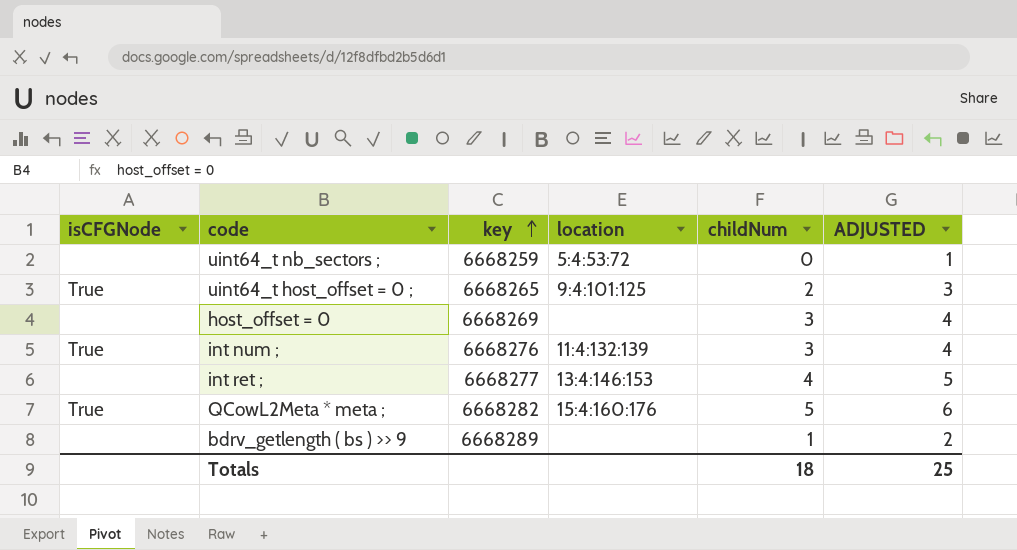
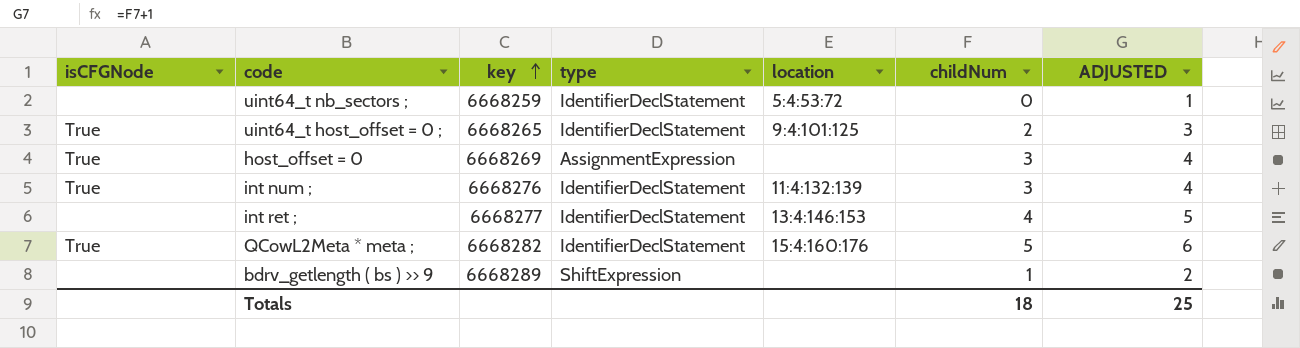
column type | position: none -> 4
host_offset = 0 | isCFGNode: none -> True

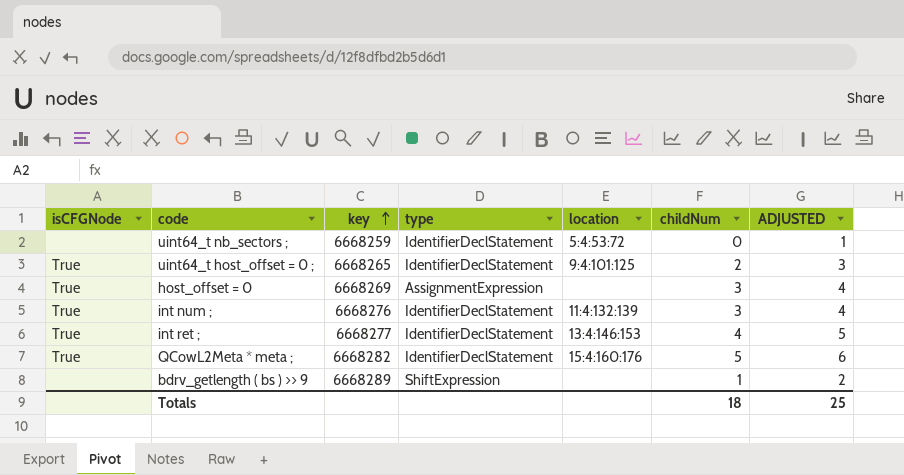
int ret ; | isCFGNode: none -> True

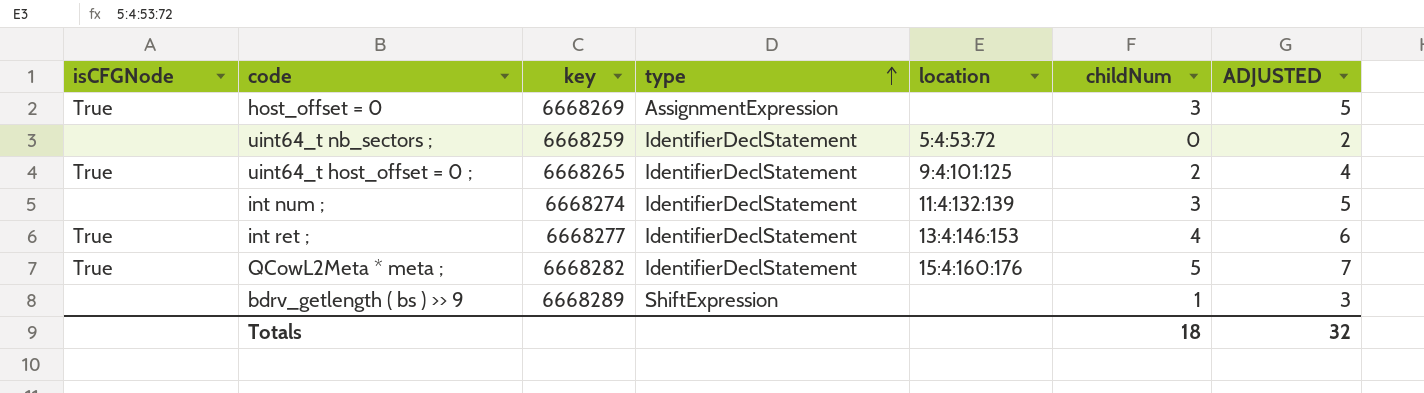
row order: key ascending -> type ascending
column ADJUSTED | formula: [childNum] + 1 -> [childNum] + 2
int num ; | isCFGNode: True -> none
int num ; | key: 6668276 -> 6668274
Totals | ADJUSTED: 25 -> 32

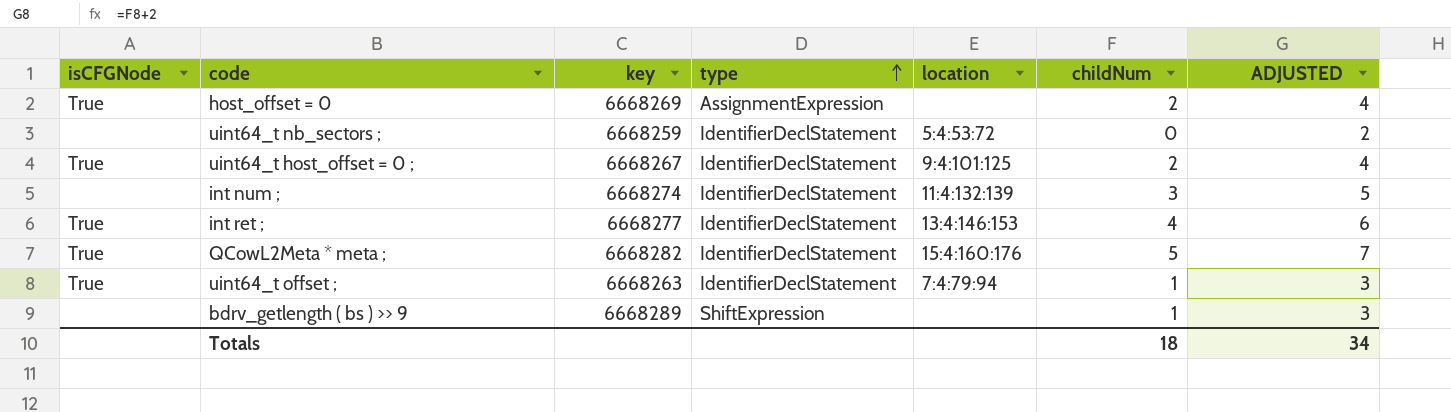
host_offset = 0 | childNum: 3 -> 2
host_offset = 0 | ADJUSTED: 5 -> 4
uint64_t host_offset = 0 ; | key: 6668265 -> 6668267
row uint64_t offset ;: none -> True | 6668263 | IdentifierDeclStatement | 7:4:79:94 | 1 | 3
Totals | ADJUSTED: 32 -> 34

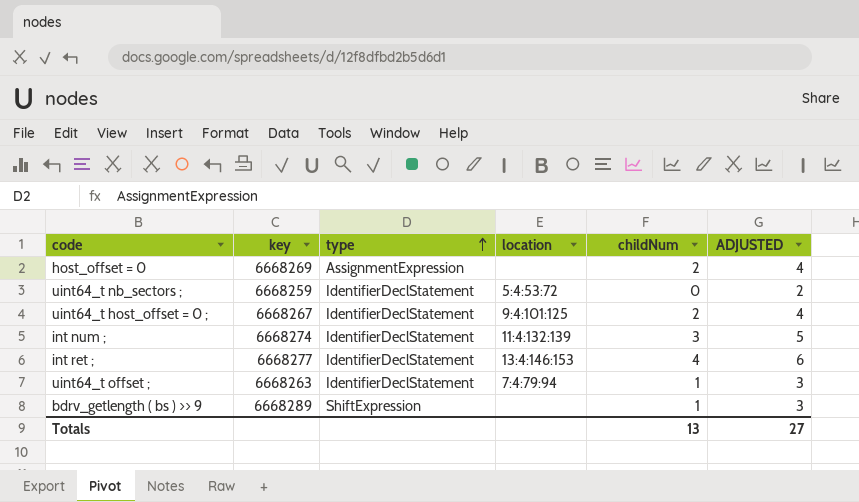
column isCFGNode | position: 1 -> none
row QCowL2Meta * meta ;: True | 6668282 | IdentifierDeclStatement | 15:4:160:176 | 5 | 7 -> none
Totals | childNum: 18 -> 13
Totals | ADJUSTED: 34 -> 27

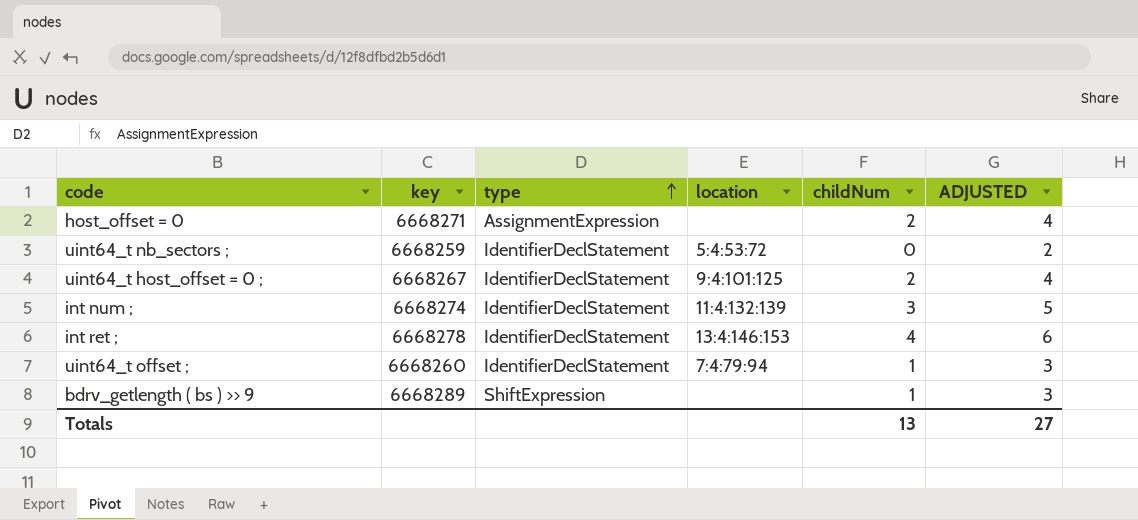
host_offset = 0 | key: 6668269 -> 6668271
int ret ; | key: 6668277 -> 6668278
uint64_t offset ; | key: 6668263 -> 6668260

